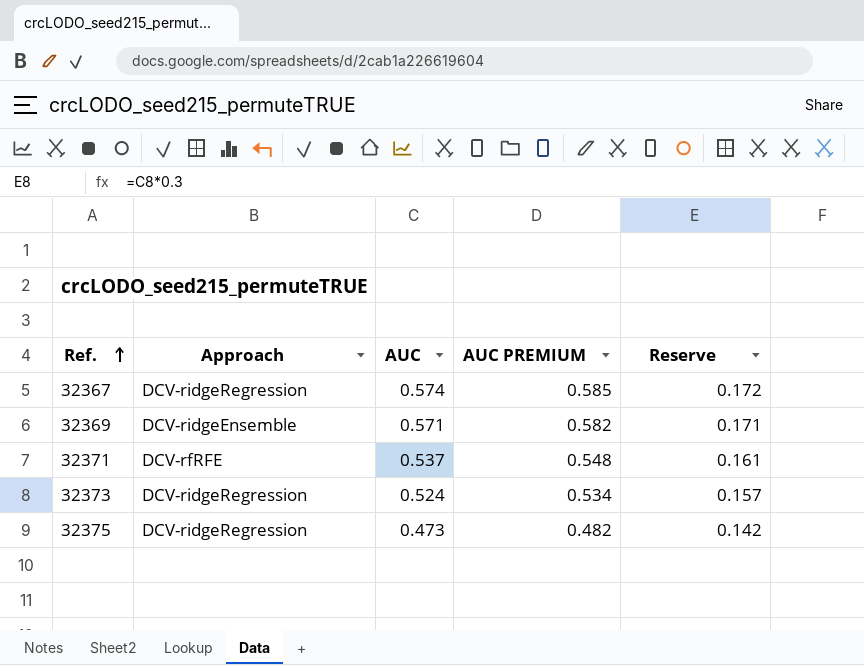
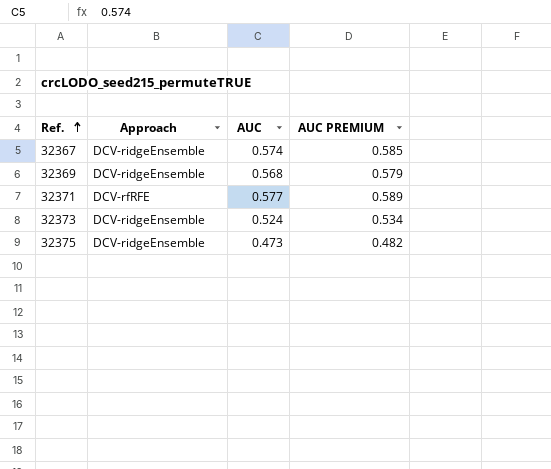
column Reserve | formula: [AUC] * 0.3 -> none
32367 | Approach: DCV-ridgeRegression -> DCV-ridgeEnsemble
32369 | AUC: 0.571 -> 0.568
32369 | AUC PREMIUM: 0.582 -> 0.579
32371 | AUC: 0.537 -> 0.577
32371 | AUC PREMIUM: 0.548 -> 0.589
32373 | Approach: DCV-ridgeRegression -> DCV-ridgeEnsemble
32375 | Approach: DCV-ridgeRegression -> DCV-ridgeEnsemble

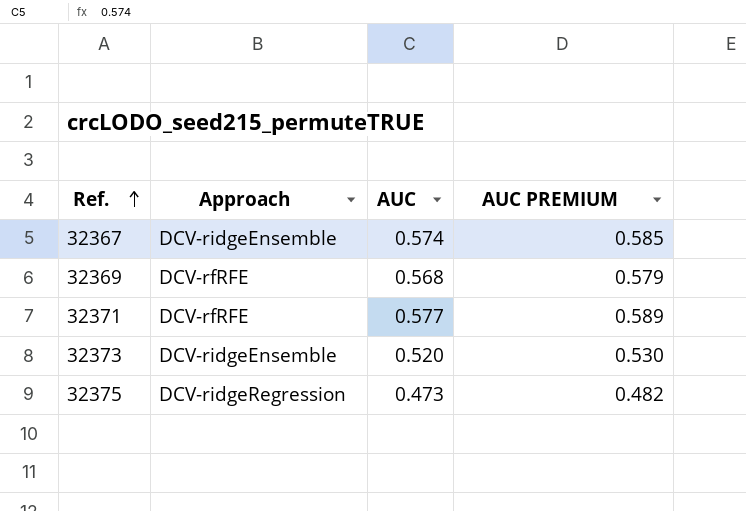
32369 | Approach: DCV-ridgeEnsemble -> DCV-rfRFE
32373 | AUC: 0.524 -> 0.520
32373 | AUC PREMIUM: 0.534 -> 0.530
32375 | Approach: DCV-ridgeEnsemble -> DCV-ridgeRegression

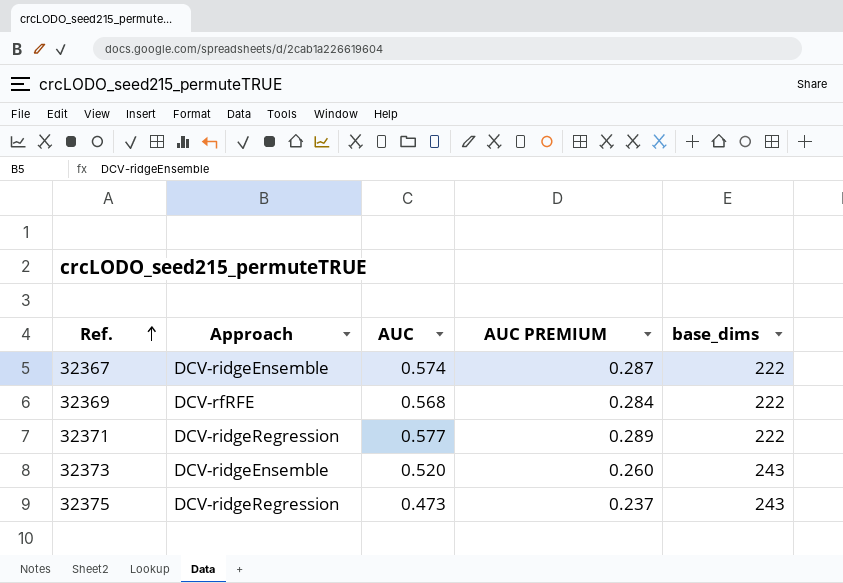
column AUC PREMIUM | formula: [AUC] * 1.02 -> [AUC] * 0.5
column base_dims | position: none -> 5
32371 | Approach: DCV-rfRFE -> DCV-ridgeRegression

